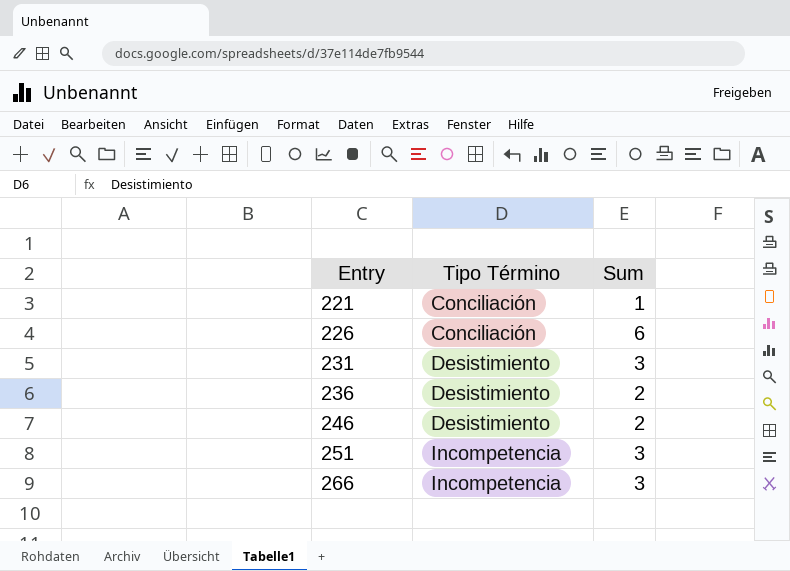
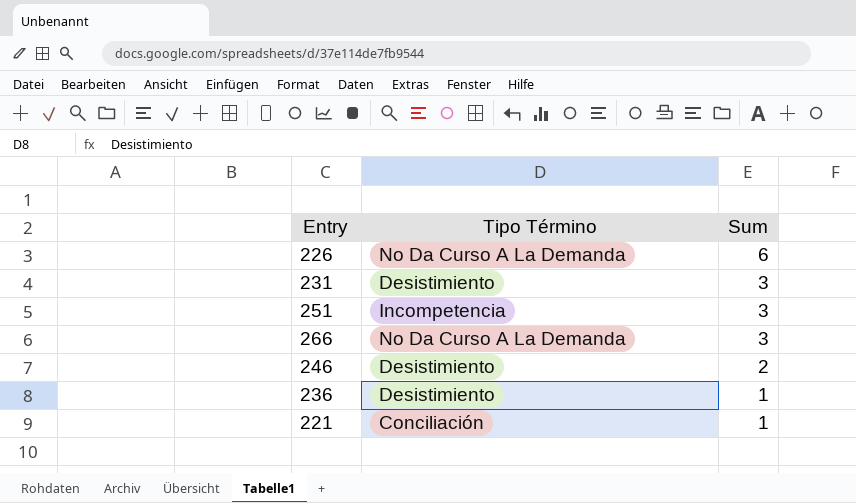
row order: Entry ascending -> Sum descending
226 | Tipo Término: Conciliación -> No Da Curso A La Demanda
266 | Tipo Término: Incompetencia -> No Da Curso A La Demanda
236 | Sum: 2 -> 1

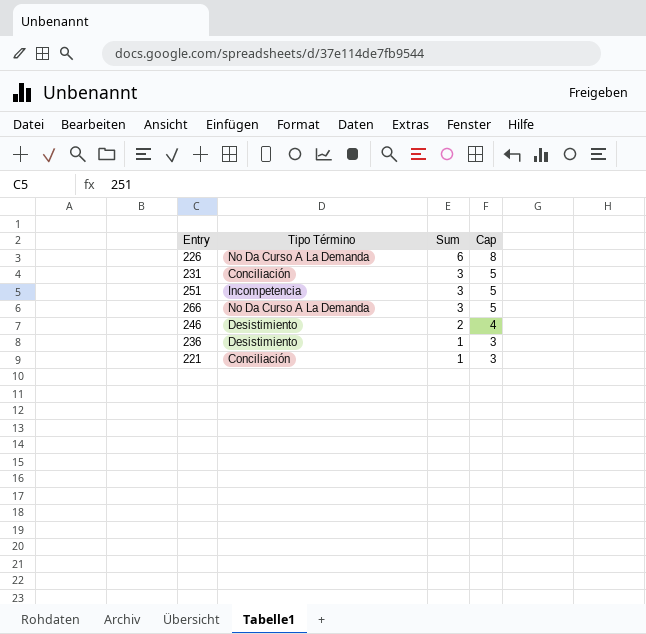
column Cap | formula: none -> [Sum] + 2
231 | Tipo Término: Desistimiento -> Conciliación

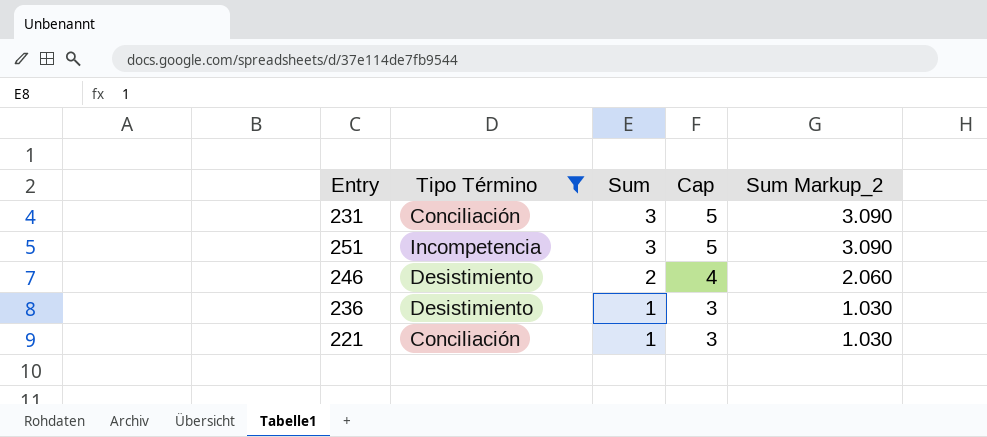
filter: none -> Tipo Término != No Da Curso A La Demanda
column Sum Markup_2 | formula: none -> [Sum] * 1.03

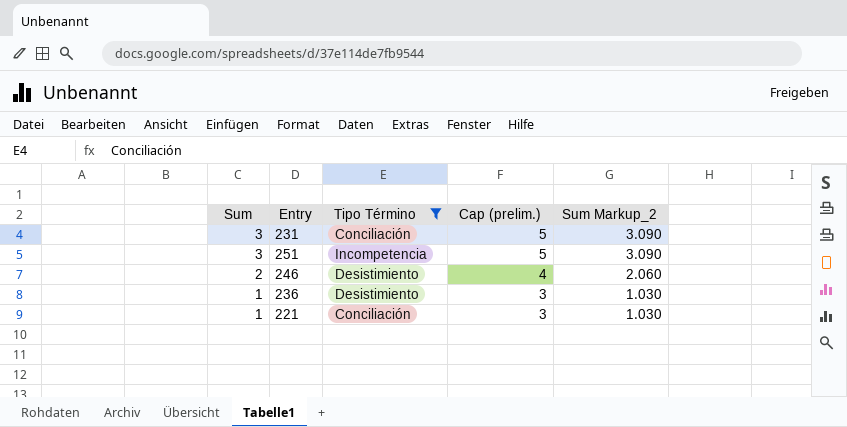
column Sum | position: 3 -> 1
column name: Cap -> Cap (prelim.)

